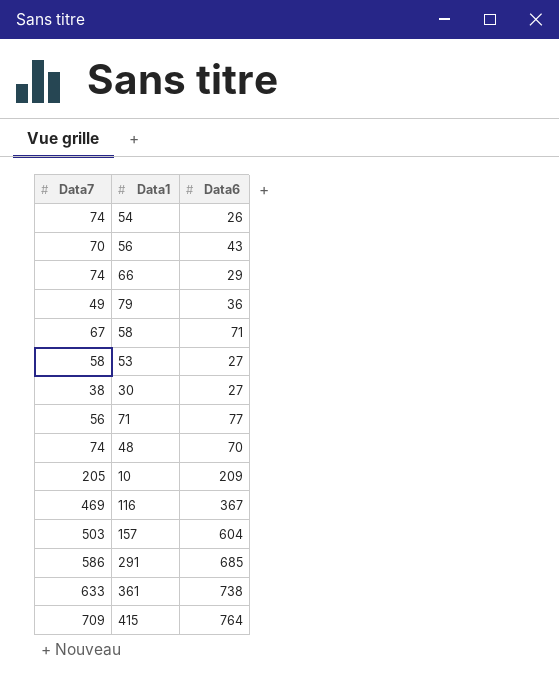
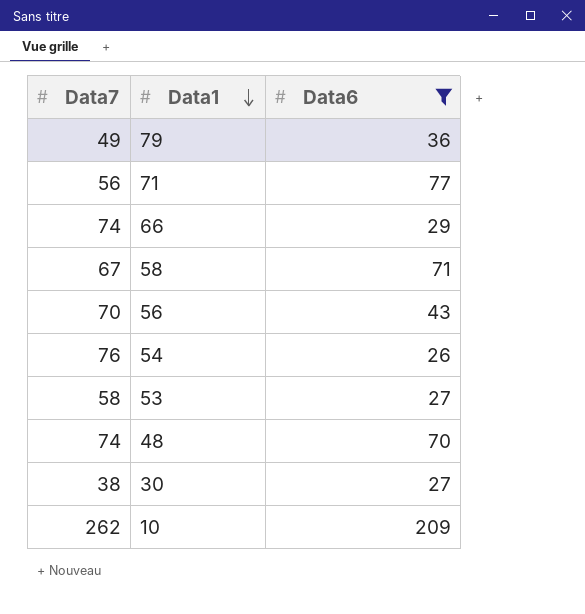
filter: none -> Data6 <= 209
row order: none -> Data1 descending
54 | Data7: 74 -> 76
10 | Data7: 205 -> 262

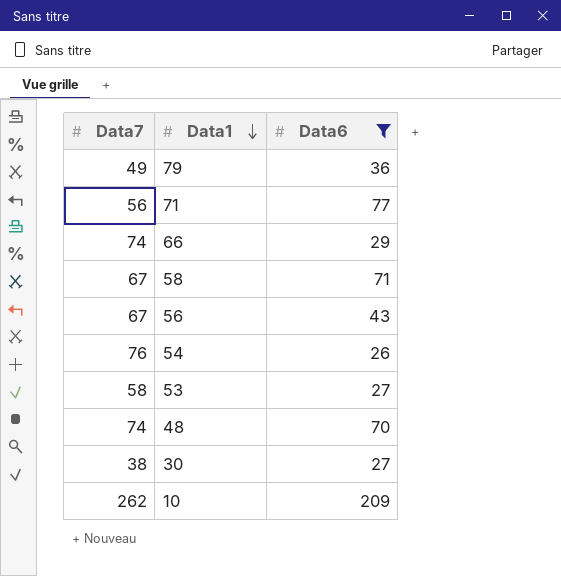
56 | Data7: 70 -> 67

